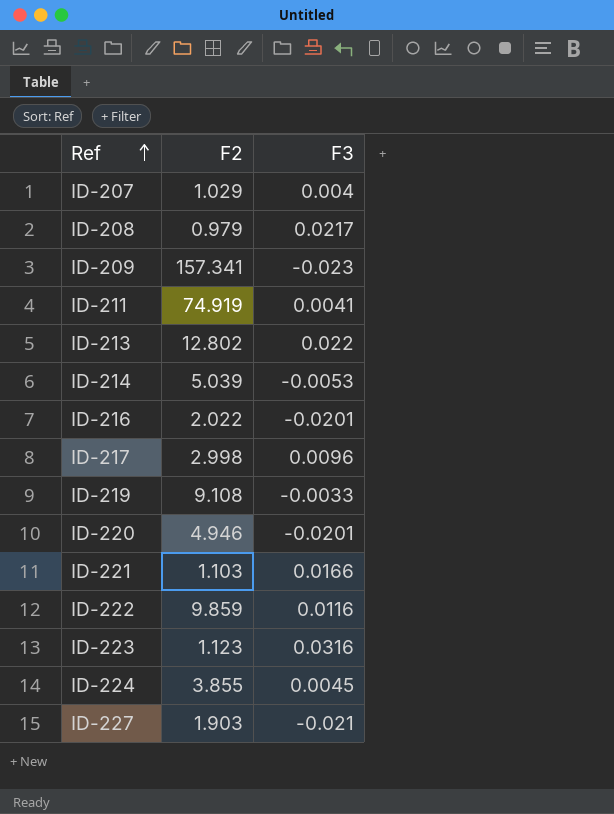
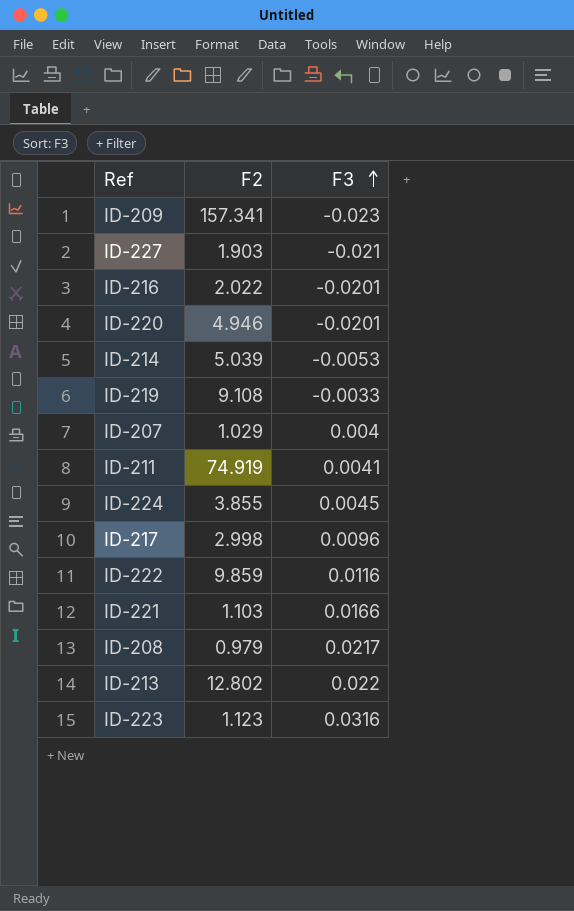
row order: Ref ascending -> F3 ascending

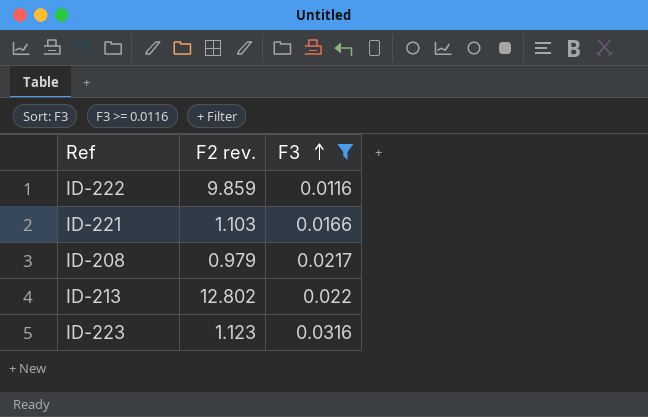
filter: none -> F3 >= 0.0116
column name: F2 -> F2 rev.

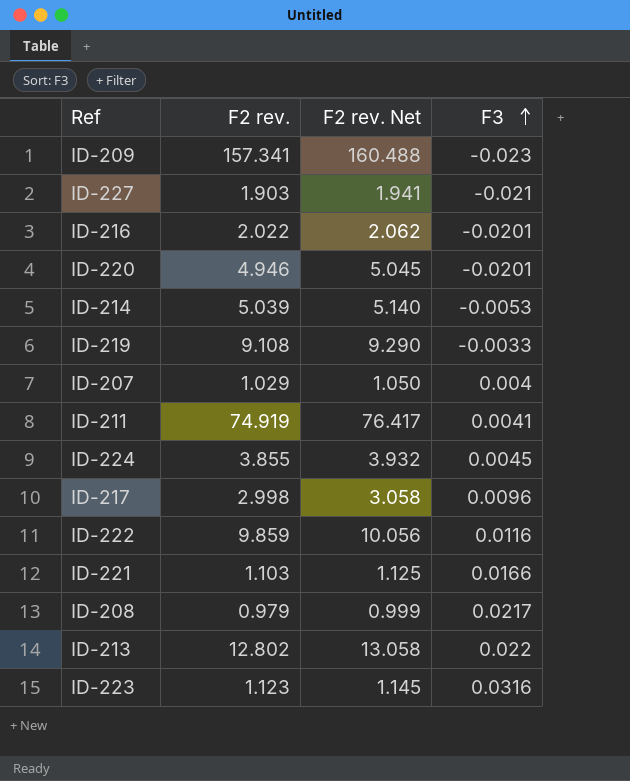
filter: F3 >= 0.0116 -> none
column F2 rev. Net | formula: none -> [F2 rev.] * 1.02

